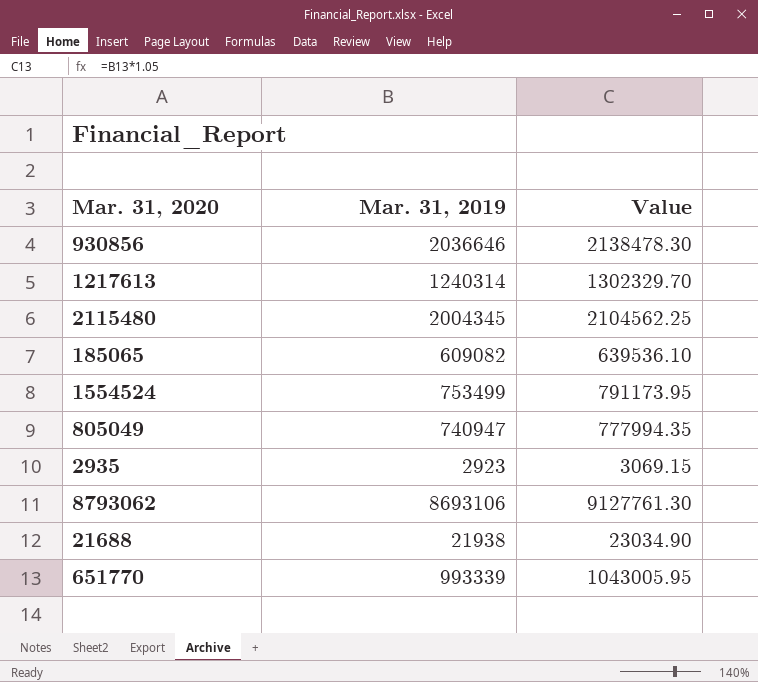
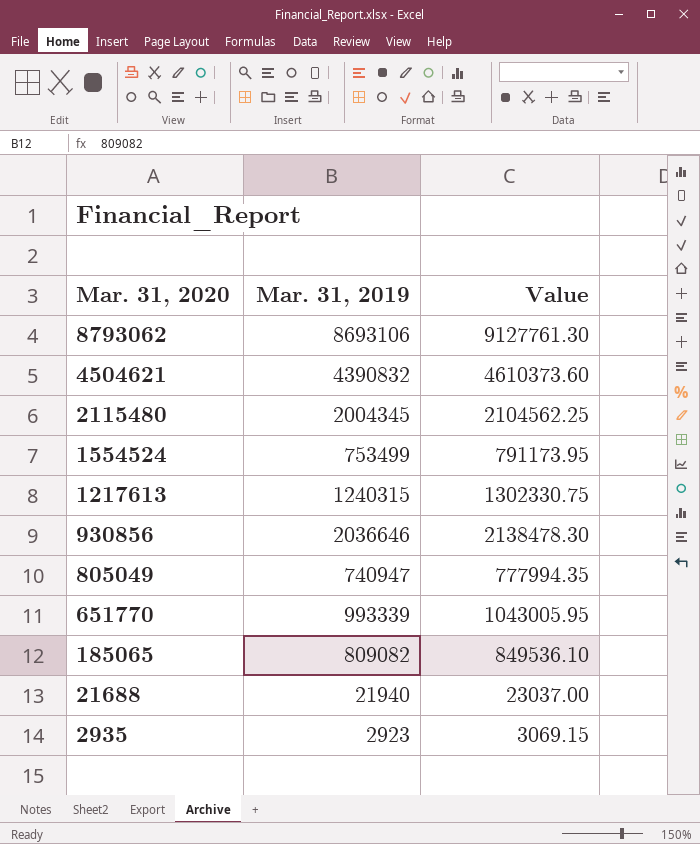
row order: none -> Mar. 31, 2020 descending
row 4504621: none -> 4390832 | 4610373.60
1217613 | Mar. 31, 2019: 1240314 -> 1240315
1217613 | Value: 1302329.70 -> 1302330.75
185065 | Mar. 31, 2019: 609082 -> 809082
185065 | Value: 639536.10 -> 849536.10
21688 | Mar. 31, 2019: 21938 -> 21940
21688 | Value: 23034.90 -> 23037.00

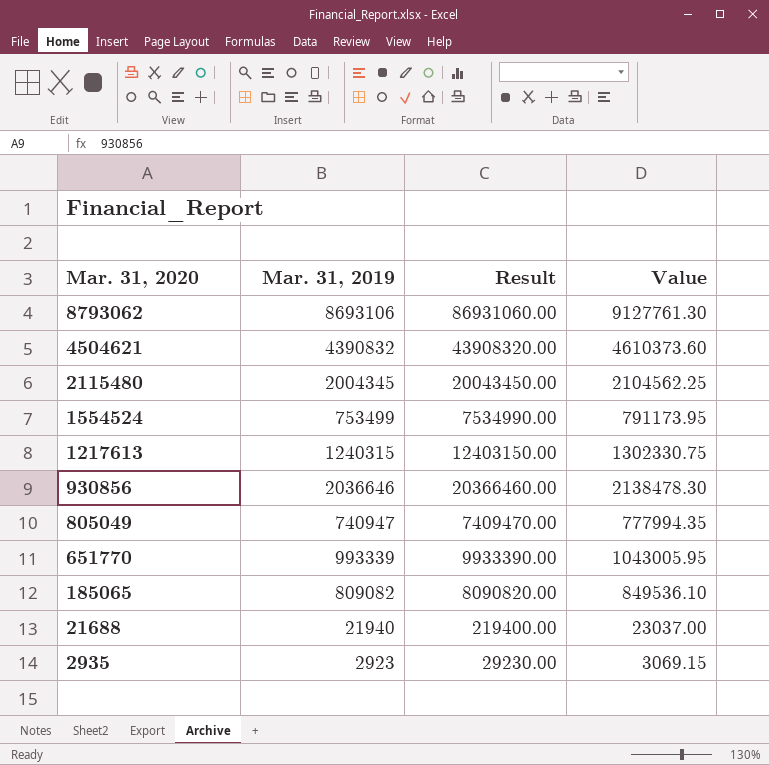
column Result | formula: none -> [Mar. 31, 2019] * 10

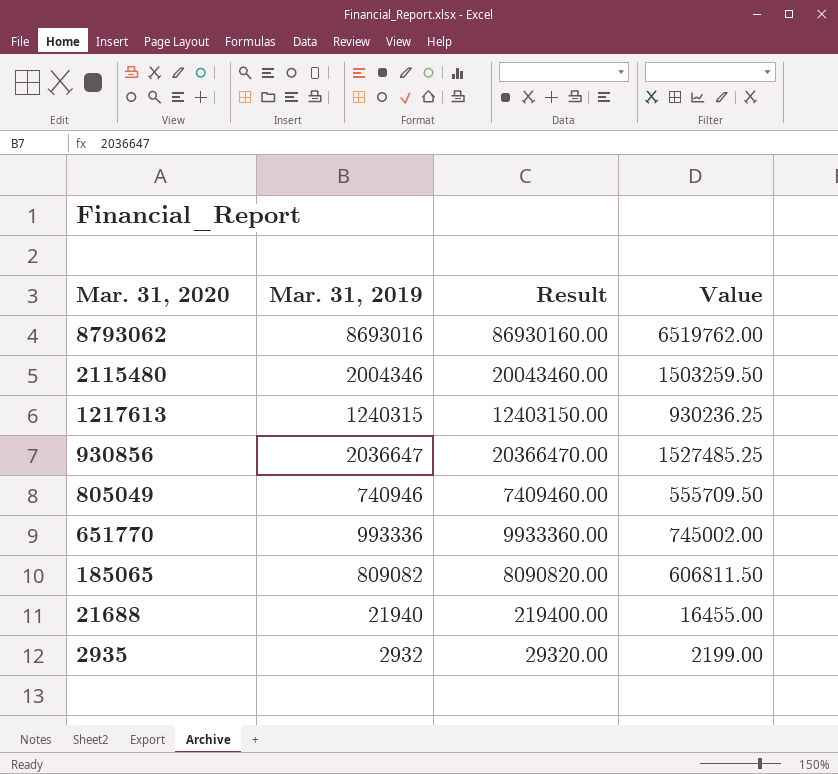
column Value | formula: [Mar. 31, 2019] * 1.05 -> [Mar. 31, 2019] * 0.75
row 4504621: 4390832 | 43908320.00 | 4610373.60 -> none
row 1554524: 753499 | 7534990.00 | 791173.95 -> none
8793062 | Mar. 31, 2019: 8693106 -> 8693016
8793062 | Result: 86931060.00 -> 86930160.00
2115480 | Mar. 31, 2019: 2004345 -> 2004346
2115480 | Result: 20043450.00 -> 20043460.00
930856 | Mar. 31, 2019: 2036646 -> 2036647
930856 | Result: 20366460.00 -> 20366470.00
805049 | Mar. 31, 2019: 740947 -> 740946
805049 | Result: 7409470.00 -> 7409460.00
651770 | Mar. 31, 2019: 993339 -> 993336
651770 | Result: 9933390.00 -> 9933360.00
2935 | Mar. 31, 2019: 2923 -> 2932
2935 | Result: 29230.00 -> 29320.00

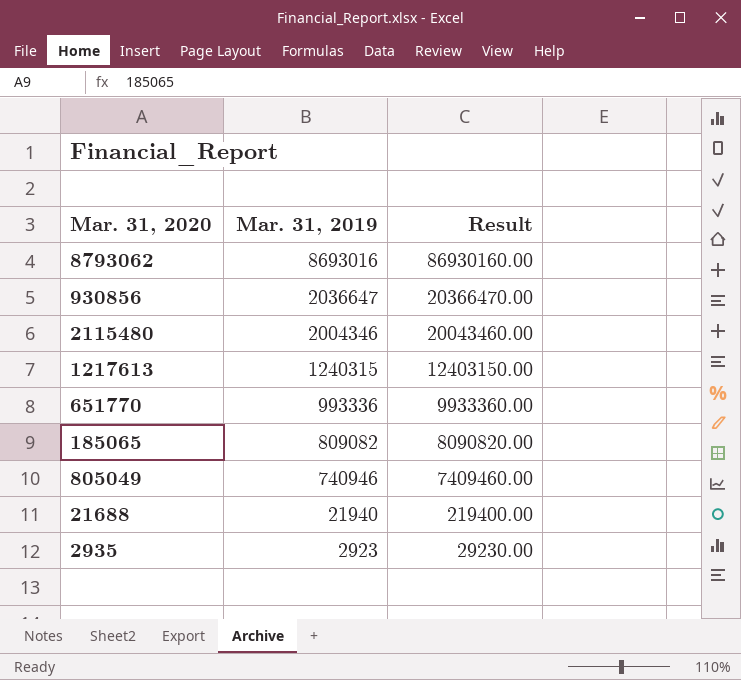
row order: Mar. 31, 2020 descending -> Mar. 31, 2019 descending
column Value | formula: [Mar. 31, 2019] * 0.75 -> none
2935 | Mar. 31, 2019: 2932 -> 2923
2935 | Result: 29320.00 -> 29230.00

